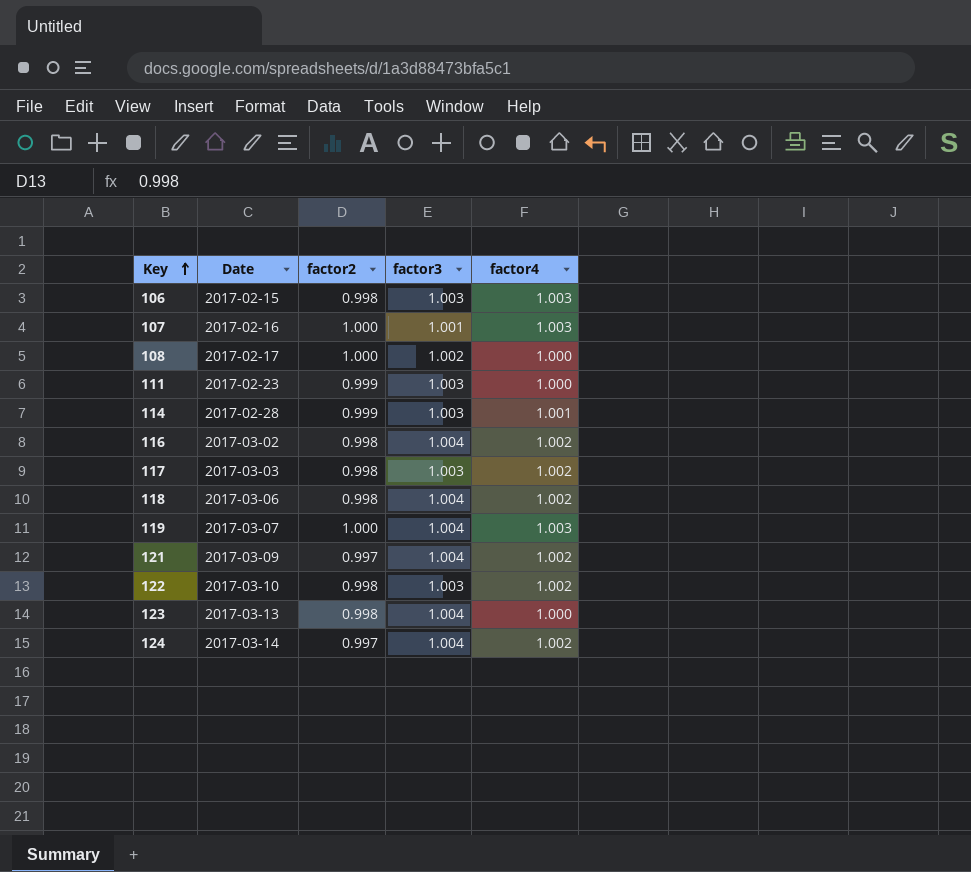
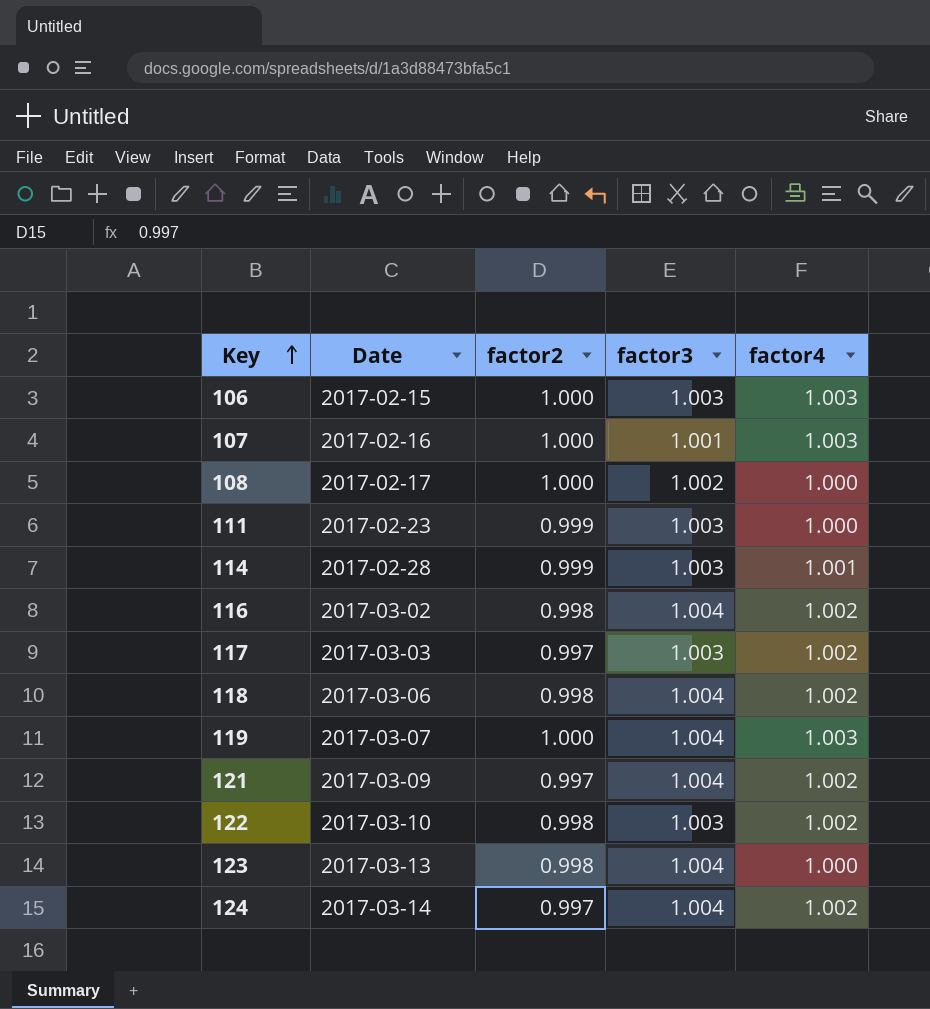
106 | factor2: 0.998 -> 1.000
117 | factor2: 0.998 -> 0.997

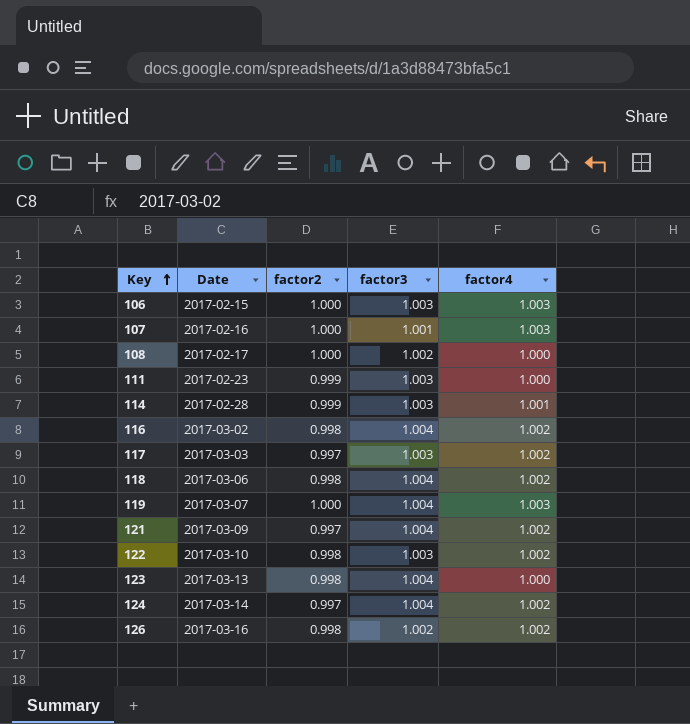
row 126: none -> 2017-03-16 | 0.998 | 1.002 | 1.002

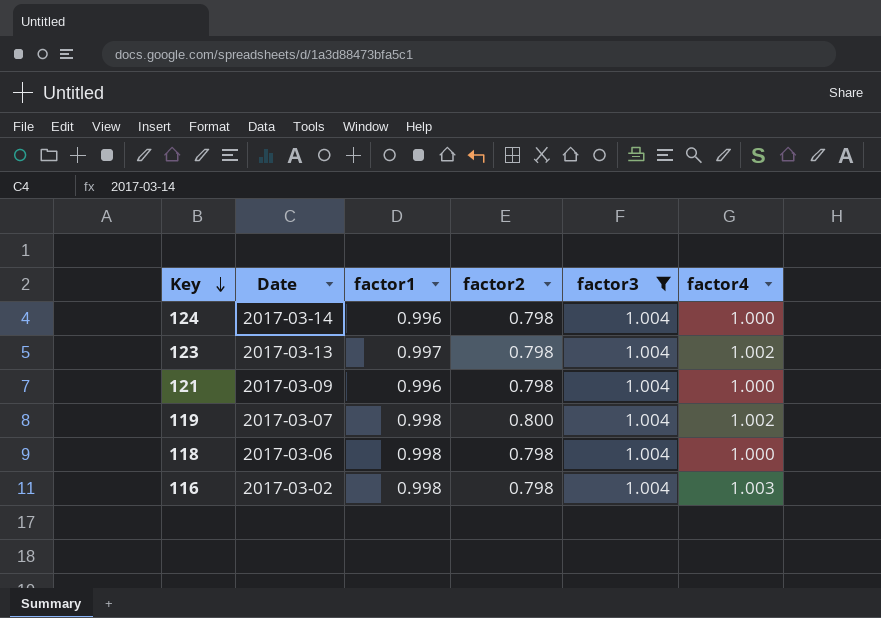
filter: none -> factor3 = 1.004
row order: Key ascending -> Key descending
column factor1 | position: none -> 3
124 | factor2: 0.997 -> 0.798
124 | factor4: 1.002 -> 1.000
123 | factor2: 0.998 -> 0.798
123 | factor4: 1.000 -> 1.002
121 | factor2: 0.997 -> 0.798
121 | factor4: 1.002 -> 1.000
119 | factor2: 1.000 -> 0.800
119 | factor4: 1.003 -> 1.002
118 | factor2: 0.998 -> 0.798
118 | factor4: 1.002 -> 1.000
116 | factor2: 0.998 -> 0.798
116 | factor4: 1.002 -> 1.003

